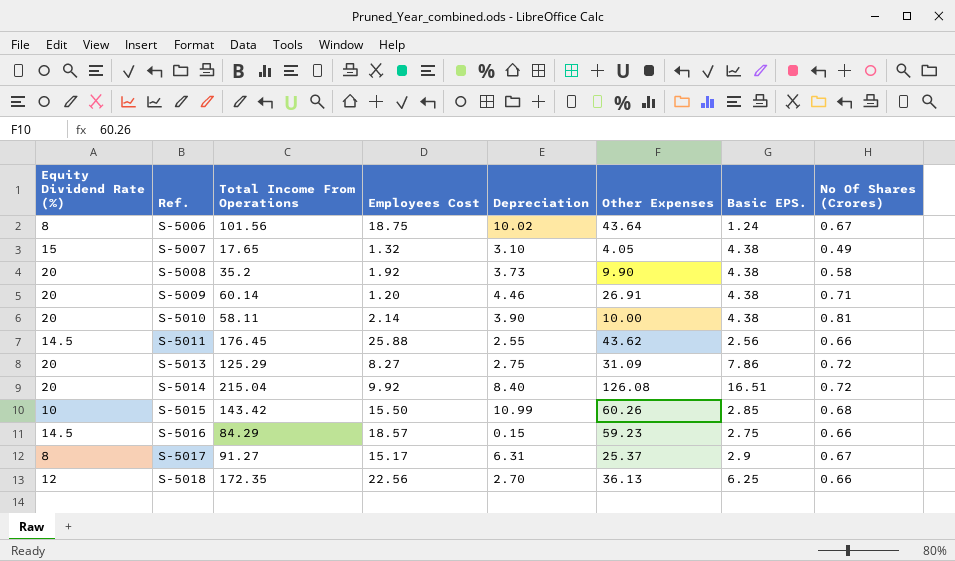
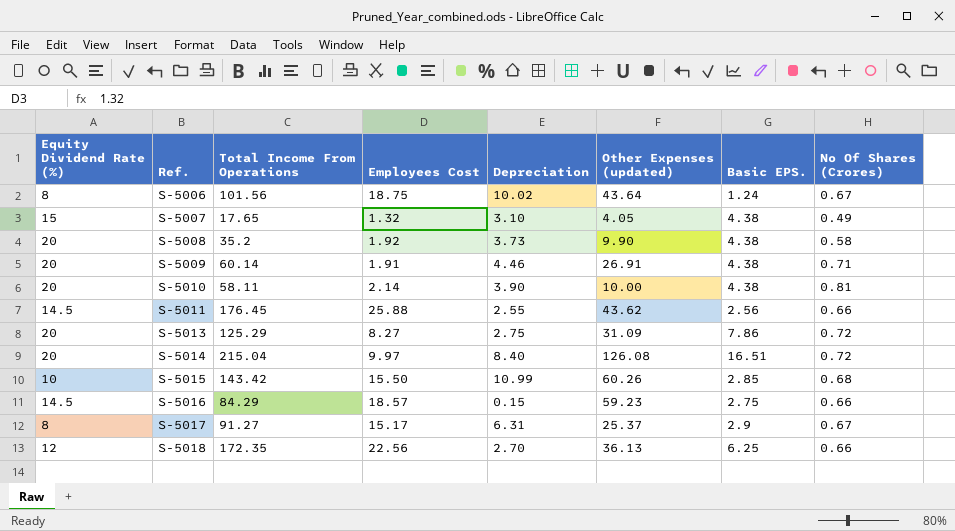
column name: Other Expenses -> Other Expenses (updated)
S-5009 | Employees Cost: 1.20 -> 1.91
S-5014 | Employees Cost: 9.92 -> 9.97

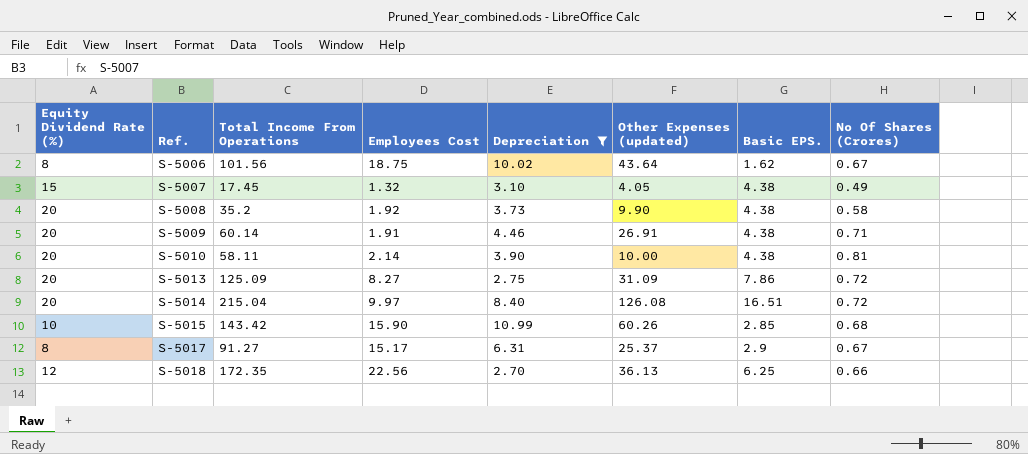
filter: none -> Depreciation >= 2.70
S-5006 | Basic EPS.: 1.24 -> 1.62
S-5007 | Total Income From Operations: 17.65 -> 17.45
S-5013 | Total Income From Operations: 125.29 -> 125.09
S-5015 | Employees Cost: 15.50 -> 15.90

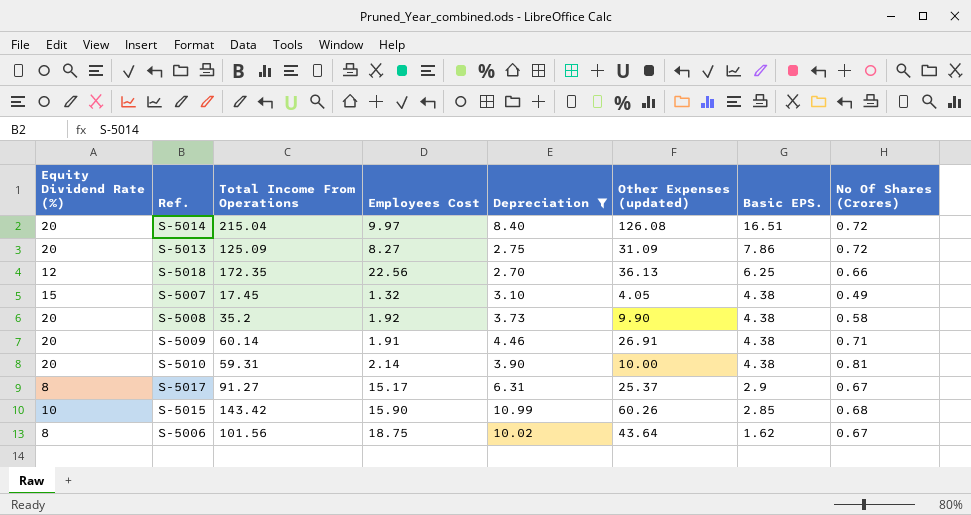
row order: Ref. ascending -> Basic EPS. descending
S-5010 | Total Income From Operations: 58.11 -> 59.31

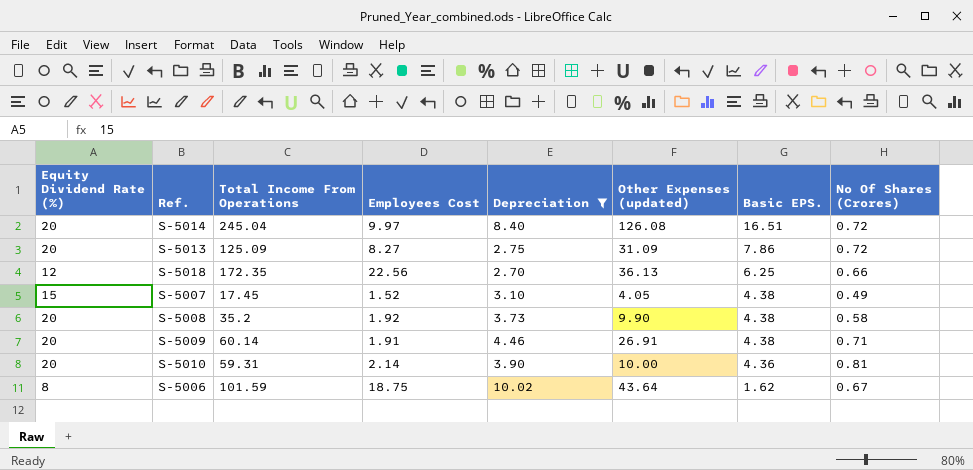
row S-5017: 8 | 91.27 | 15.17 | 6.31 | 25.37 | 2.9 | 0.67 -> none
row S-5015: 10 | 143.42 | 15.90 | 10.99 | 60.26 | 2.85 | 0.68 -> none
S-5014 | Total Income From Operations: 215.04 -> 245.04
S-5007 | Employees Cost: 1.32 -> 1.52
S-5010 | Basic EPS.: 4.38 -> 4.36
S-5006 | Total Income From Operations: 101.56 -> 101.59

